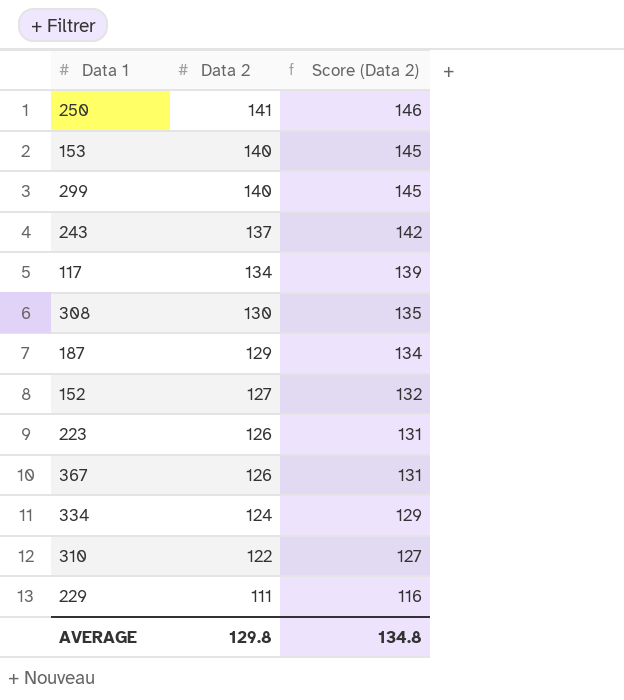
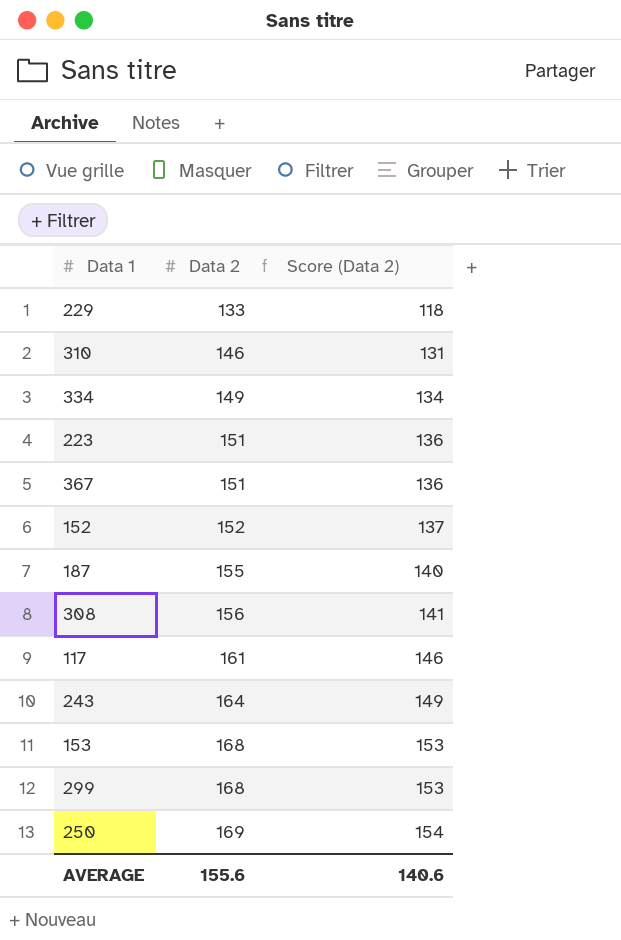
row order: Data 2 descending -> Data 2 ascending
column Score (Data 2) | formula: [Data 2] + 5 -> [Data 2] - 15
229 | Data 2: 111 -> 133
310 | Data 2: 122 -> 146
334 | Data 2: 124 -> 149
223 | Data 2: 126 -> 151
367 | Data 2: 126 -> 151
152 | Data 2: 127 -> 152
187 | Data 2: 129 -> 155
308 | Data 2: 130 -> 156
117 | Data 2: 134 -> 161
243 | Data 2: 137 -> 164
153 | Data 2: 140 -> 168
299 | Data 2: 140 -> 168
250 | Data 2: 141 -> 169
AVERAGE | Data 2: 129.8 -> 155.6
AVERAGE | Score (Data 2): 134.8 -> 140.6

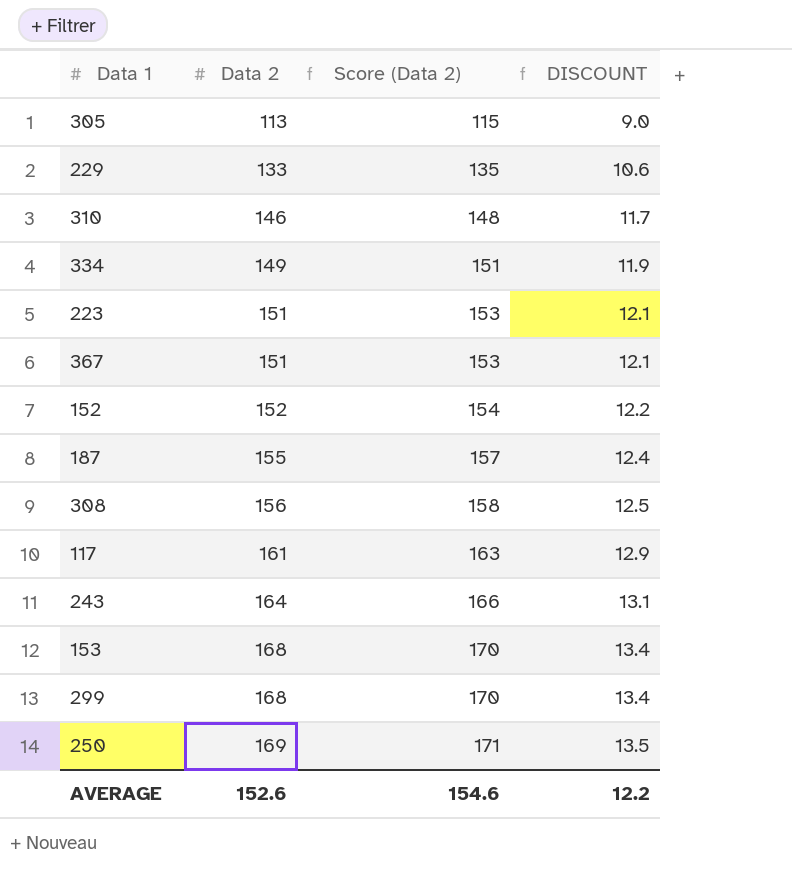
column Score (Data 2) | formula: [Data 2] - 15 -> [Data 2] + 2
column DISCOUNT | formula: none -> [Data 2] * 0.08
row 305: none -> 113 | 115 | 9.0
AVERAGE | Data 2: 155.6 -> 152.6
AVERAGE | Score (Data 2): 140.6 -> 154.6

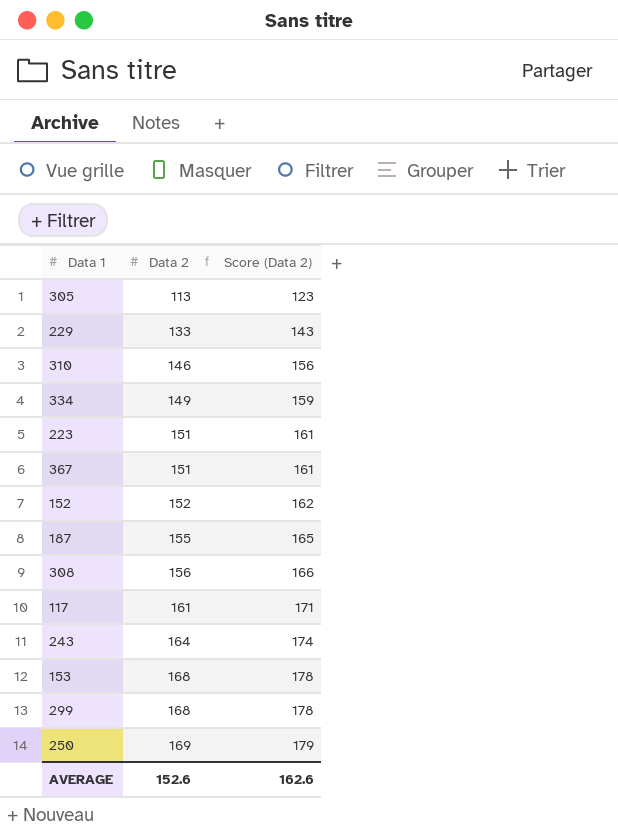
column DISCOUNT | formula: [Data 2] * 0.08 -> none
column Score (Data 2) | formula: [Data 2] + 2 -> [Data 2] + 10
AVERAGE | Score (Data 2): 154.6 -> 162.6

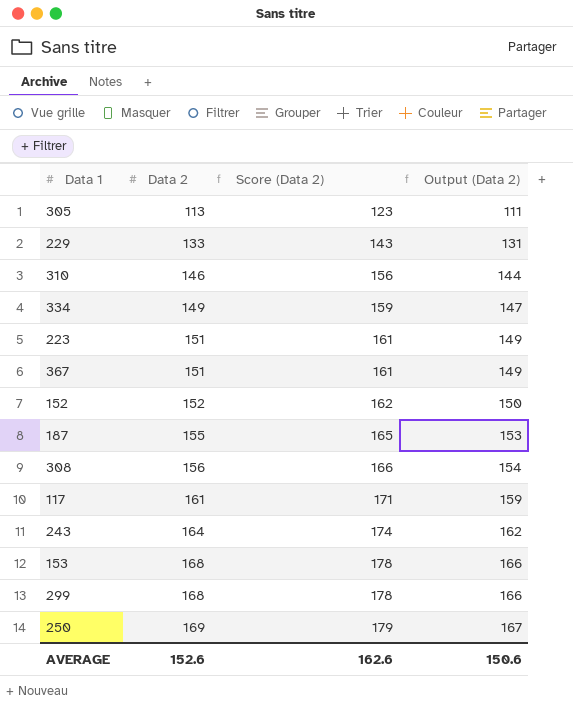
column Output (Data 2) | formula: none -> [Data 2] - 2

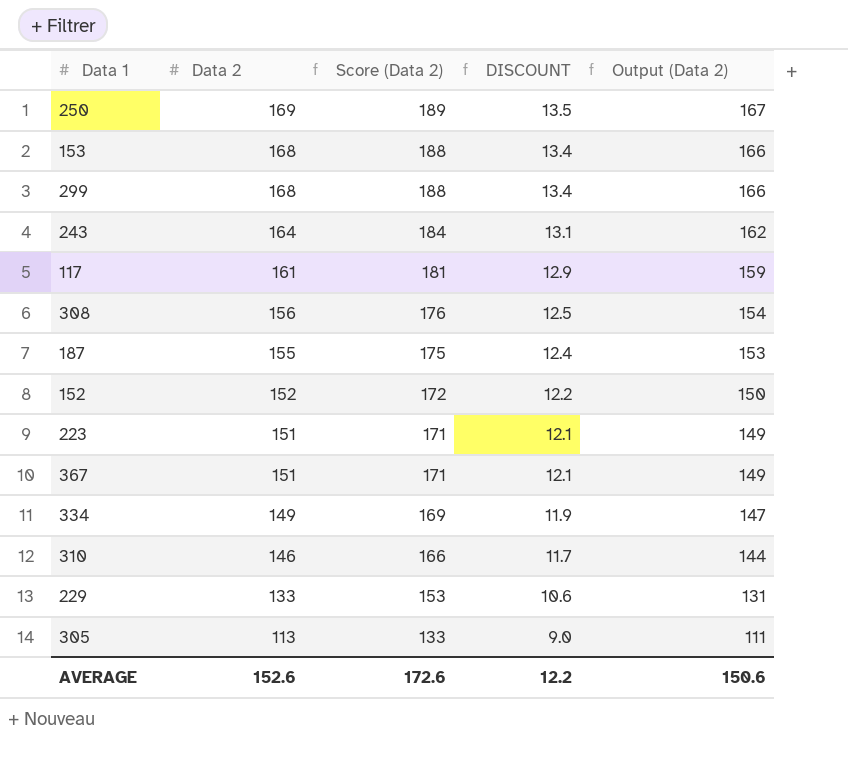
row order: Data 2 ascending -> Data 2 descending
column Score (Data 2) | formula: [Data 2] + 10 -> [Data 2] + 20
column DISCOUNT | formula: none -> [Data 2] * 0.08
AVERAGE | Score (Data 2): 162.6 -> 172.6

